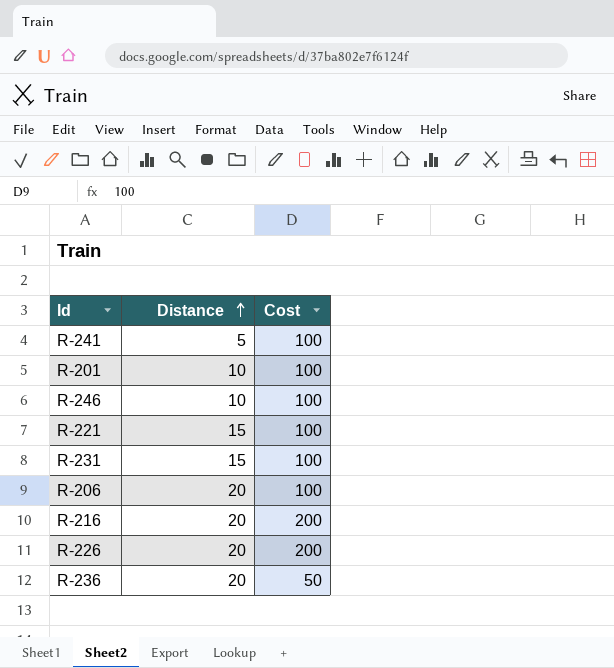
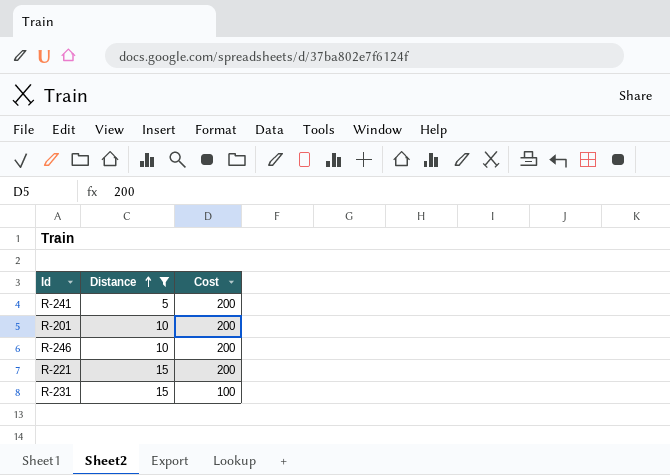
filter: none -> Distance != 20
R-241 | Cost: 100 -> 200
R-201 | Cost: 100 -> 200
R-246 | Cost: 100 -> 200
R-221 | Cost: 100 -> 200

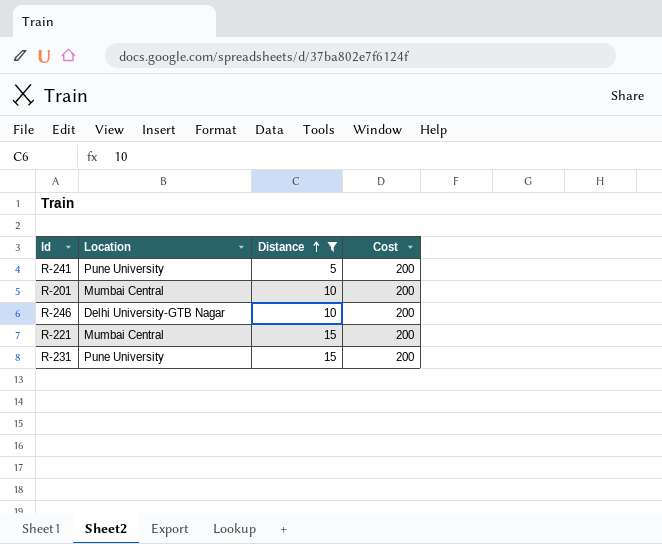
column Location | position: none -> 2
R-231 | Cost: 100 -> 200

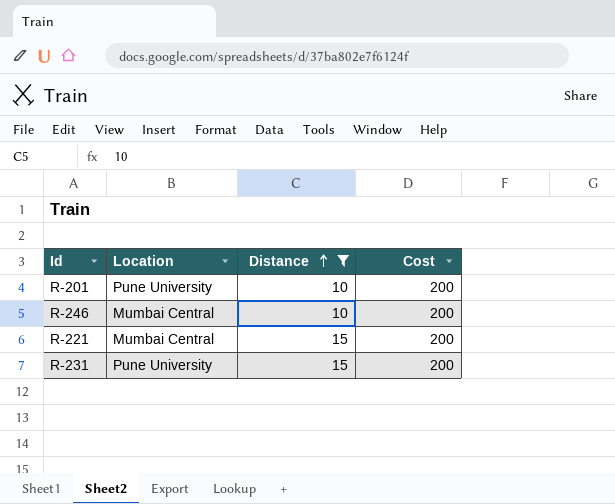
row R-241: Pune University | 5 | 200 -> none
R-201 | Location: Mumbai Central -> Pune University
R-246 | Location: Delhi University-GTB Nagar -> Mumbai Central

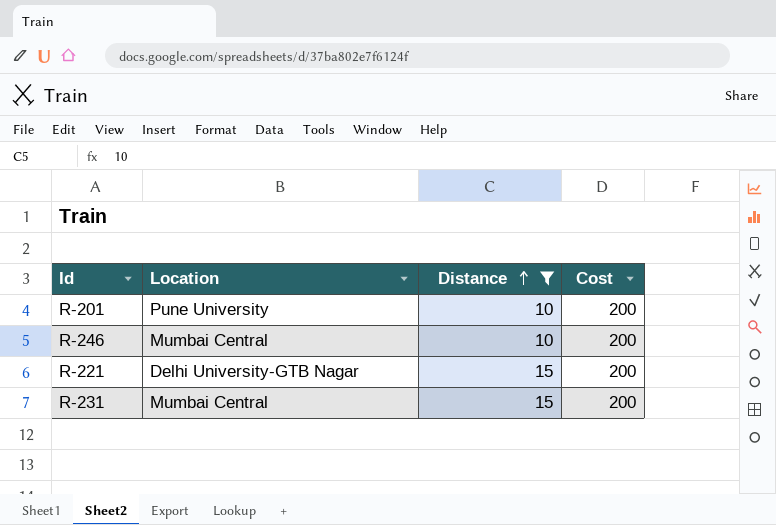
R-221 | Location: Mumbai Central -> Delhi University-GTB Nagar
R-231 | Location: Pune University -> Mumbai Central

